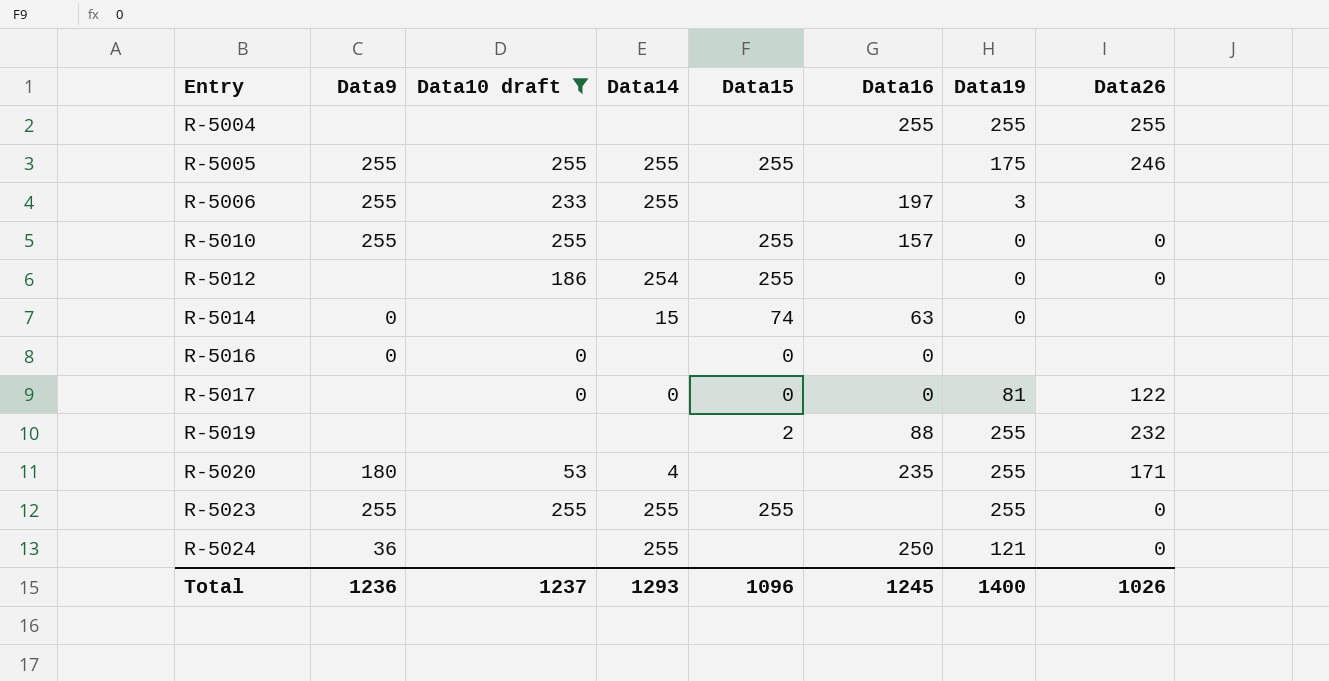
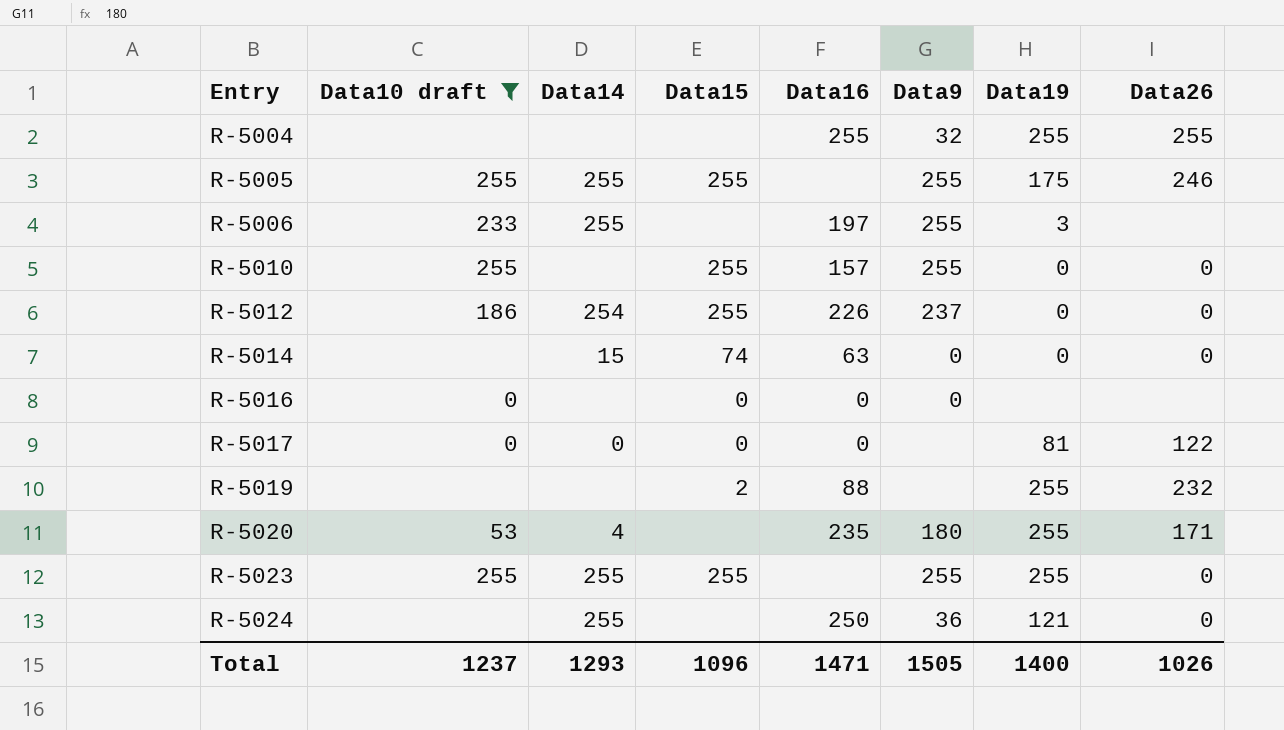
column Data9 | position: 2 -> 6
R-5004 | Data9: none -> 32
R-5012 | Data16: none -> 226
R-5012 | Data9: none -> 237
R-5014 | Data26: none -> 0
Total | Data16: 1245 -> 1471
Total | Data9: 1236 -> 1505

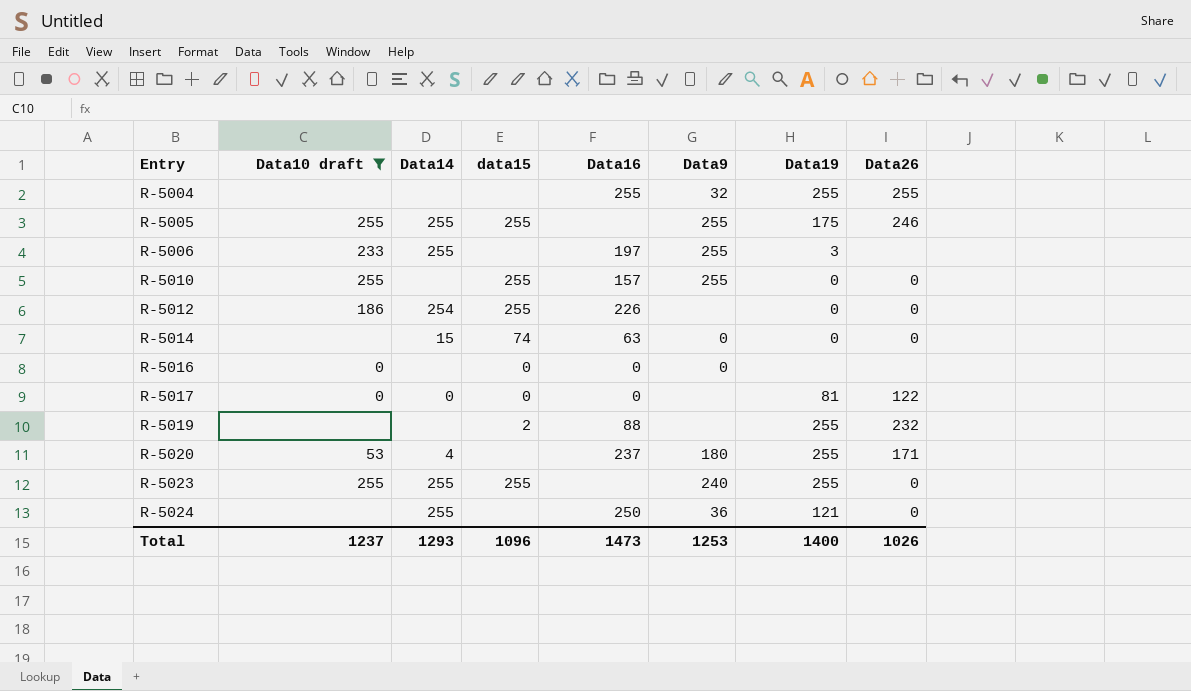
column name: Data15 -> data15
R-5012 | Data9: 237 -> none
R-5020 | Data16: 235 -> 237
R-5023 | Data9: 255 -> 240
Total | Data16: 1471 -> 1473
Total | Data9: 1505 -> 1253

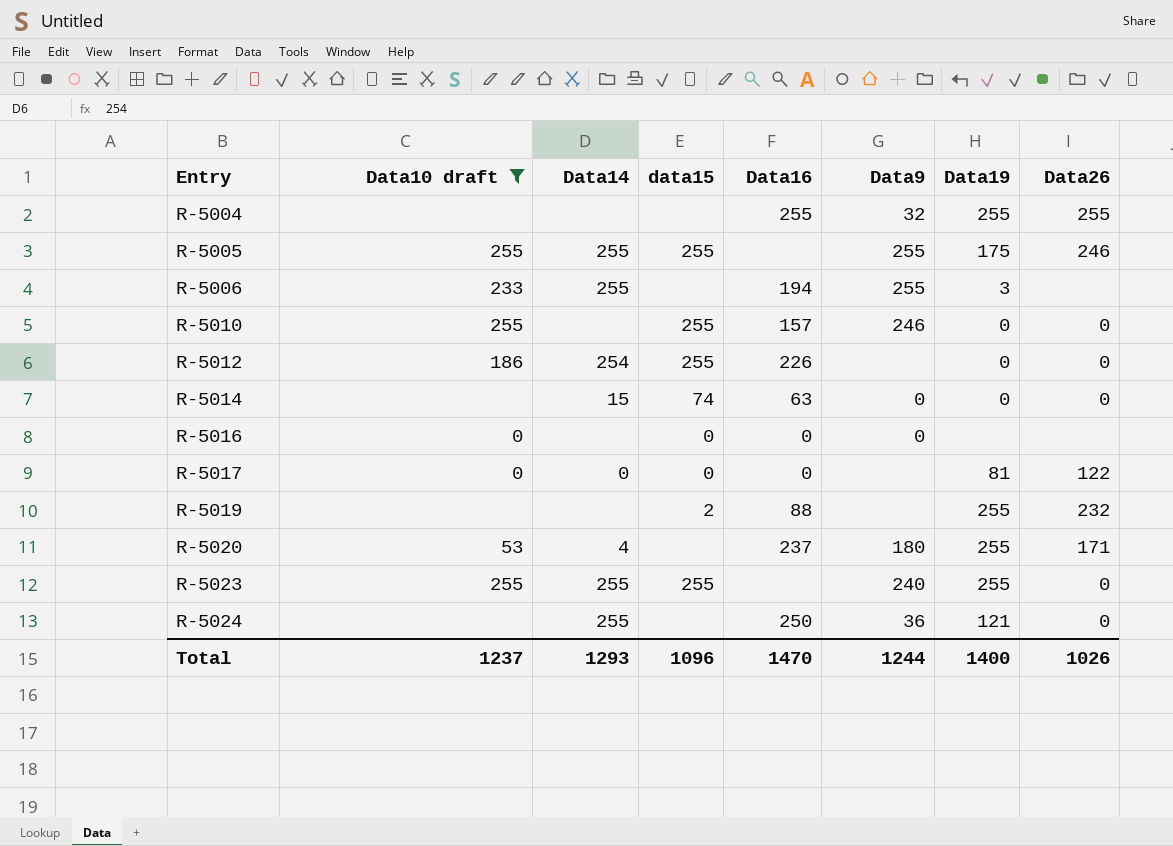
R-5006 | Data16: 197 -> 194
R-5010 | Data9: 255 -> 246
Total | Data16: 1473 -> 1470
Total | Data9: 1253 -> 1244

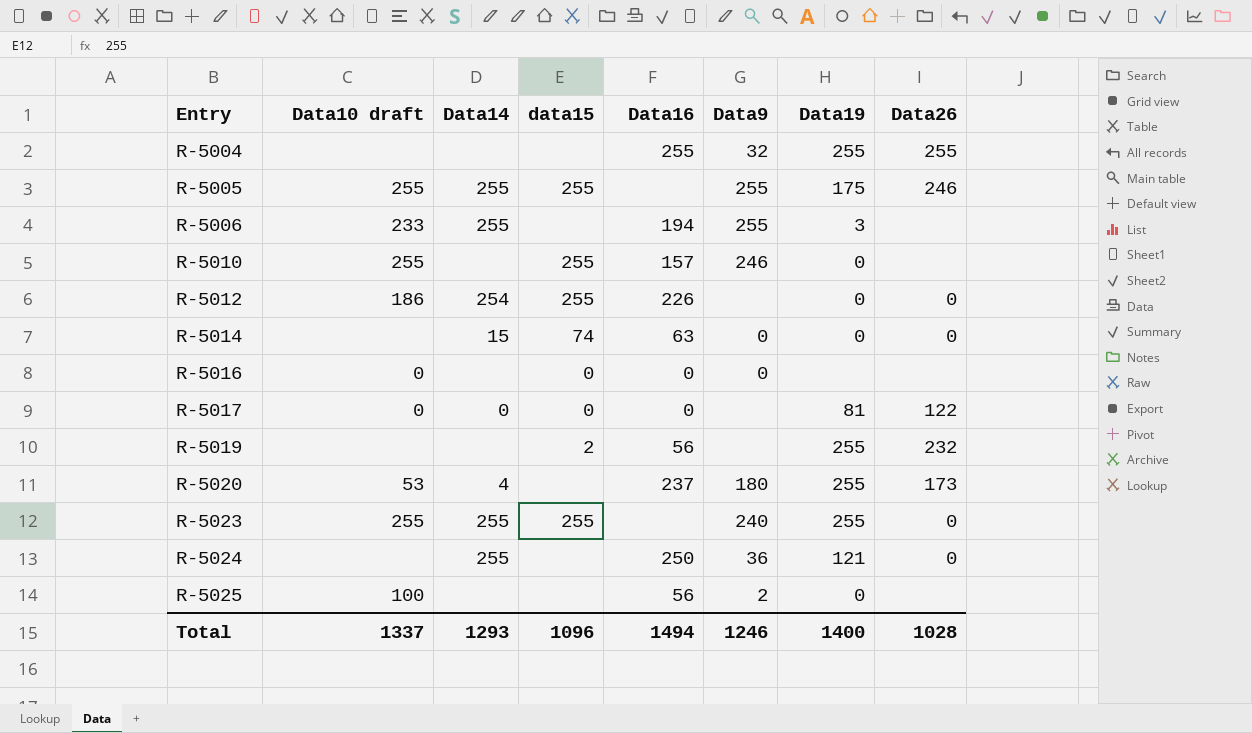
filter: Data10 draft != 100 -> none
R-5010 | Data26: 0 -> none
R-5019 | Data16: 88 -> 56
R-5020 | Data26: 171 -> 173
Total | Data10 draft: 1237 -> 1337
Total | Data16: 1470 -> 1494
Total | Data9: 1244 -> 1246
Total | Data26: 1026 -> 1028

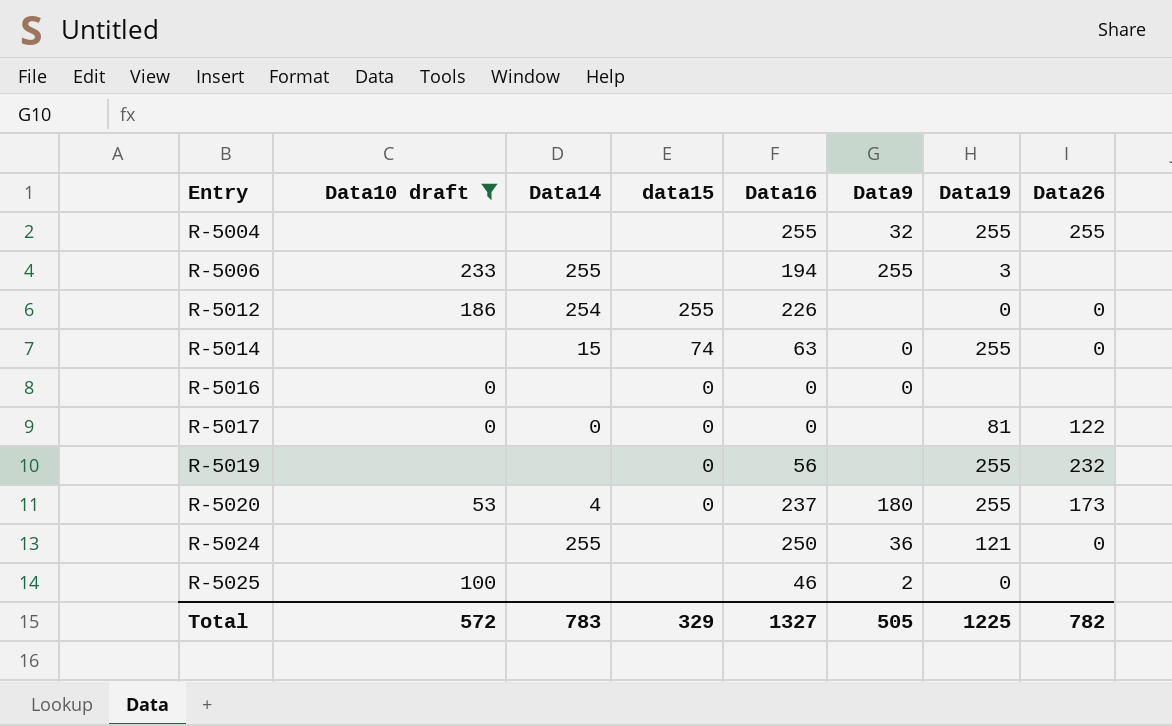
filter: none -> Data10 draft != 255
R-5014 | Data19: 0 -> 255
R-5019 | data15: 2 -> 0
R-5020 | data15: none -> 0
R-5025 | Data16: 56 -> 46
Total | Data10 draft: 1337 -> 572
Total | Data14: 1293 -> 783
Total | data15: 1096 -> 329
Total | Data16: 1494 -> 1327
Total | Data9: 1246 -> 505
Total | Data19: 1400 -> 1225
Total | Data26: 1028 -> 782

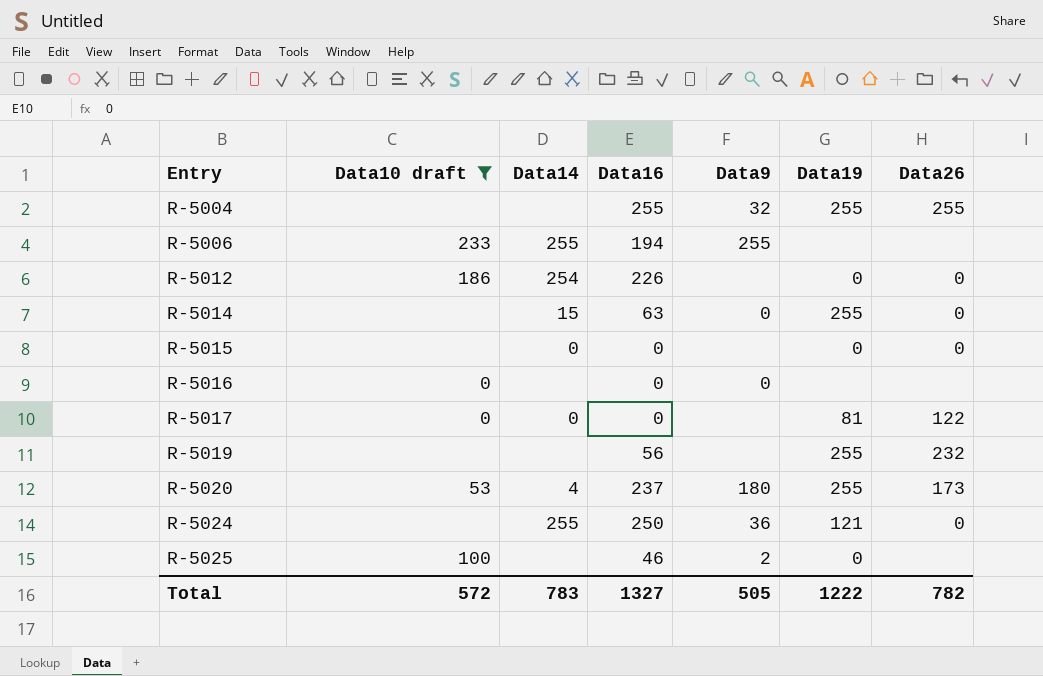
column data15 | position: 4 -> none
R-5006 | Data19: 3 -> none
row R-5015: none -> none | 0 | 0 | none | 0 | 0
Total | Data19: 1225 -> 1222

